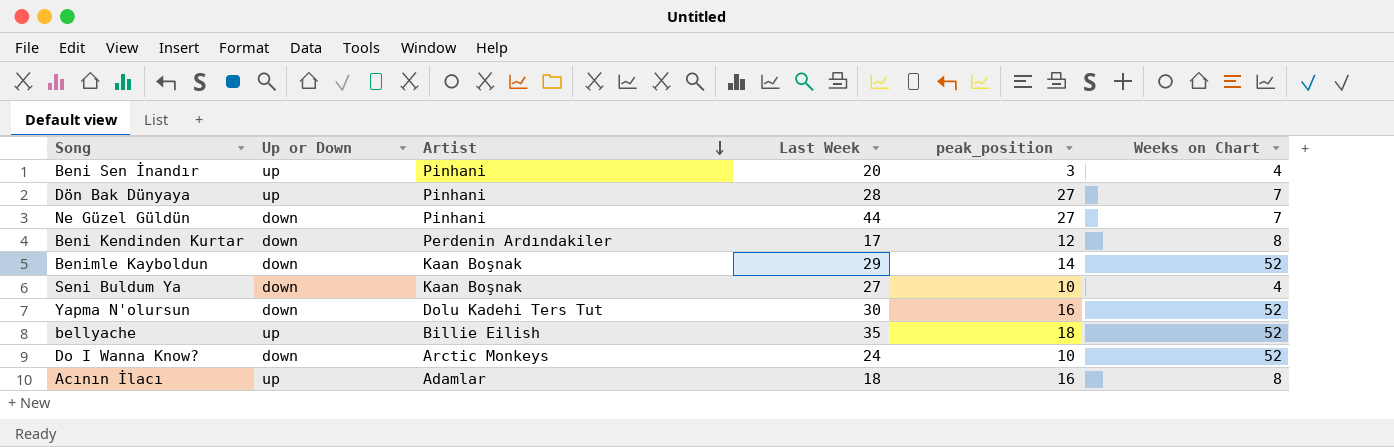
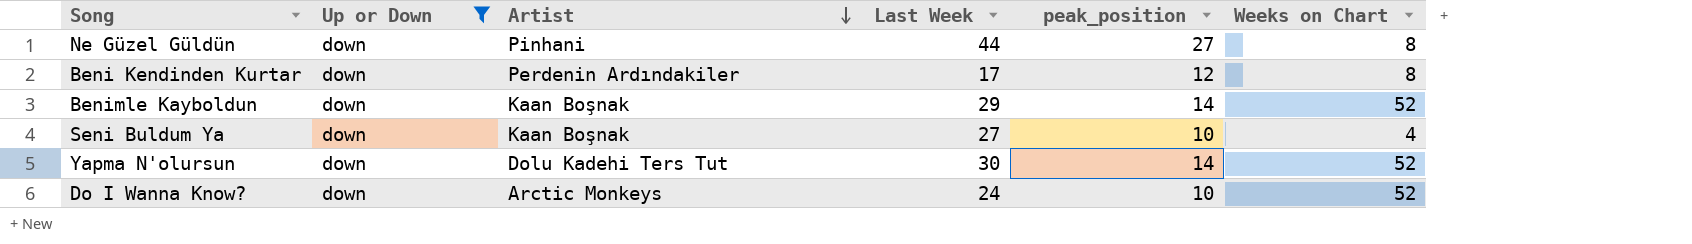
filter: none -> Up or Down = down
Ne Güzel Güldün | Weeks on Chart: 7 -> 8
Yapma N'olursun | peak_position: 16 -> 14

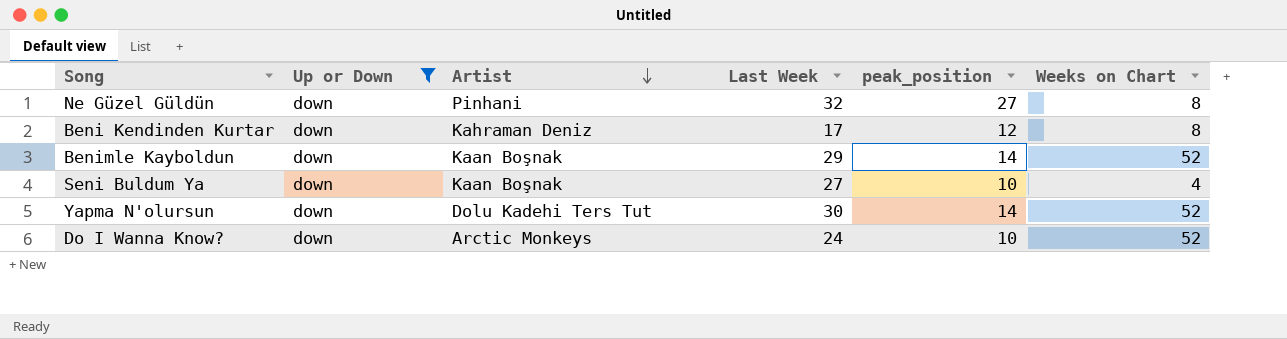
Ne Güzel Güldün | Last Week: 44 -> 32
Beni Kendinden Kurtar | Artist: Perdenin Ardındakiler -> Kahraman Deniz

